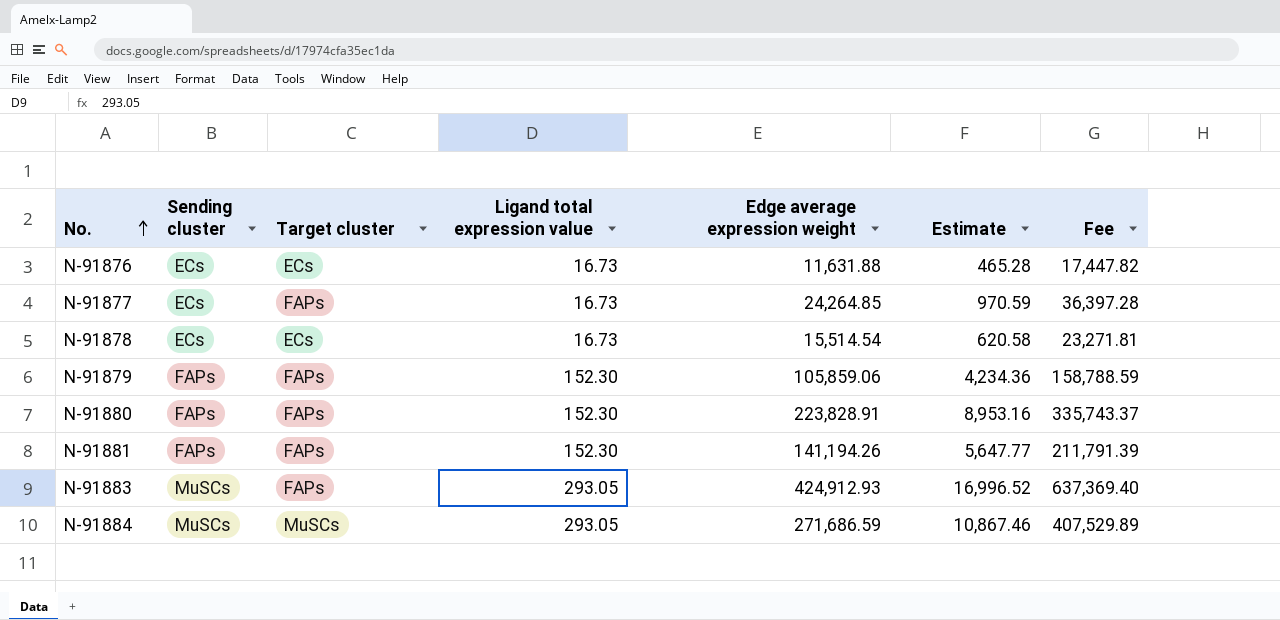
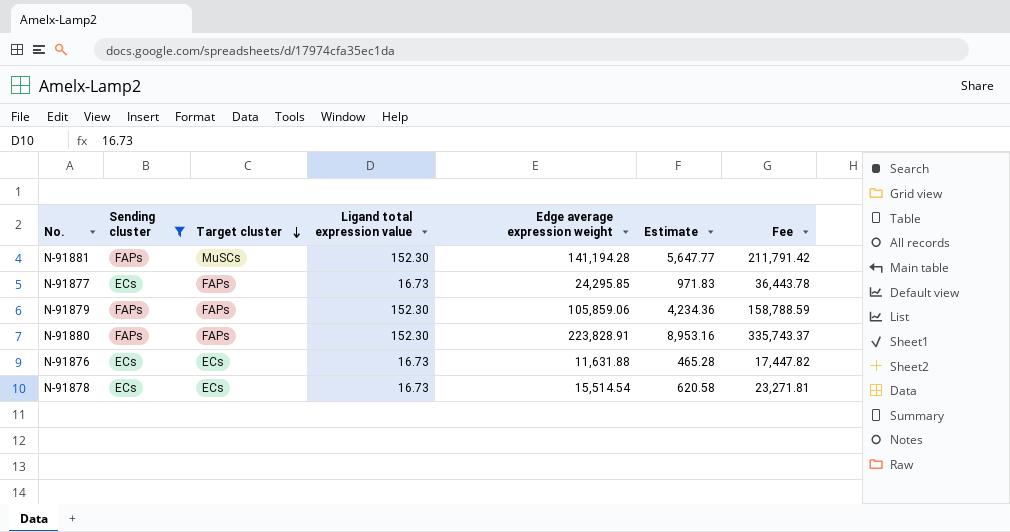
filter: none -> Sending cluster != MuSCs
row order: No. ascending -> Target cluster descending
N-91881 | Target cluster: FAPs -> MuSCs
N-91881 | Edge average expression weight: 141,194.26 -> 141,194.28
N-91881 | Fee: 211,791.39 -> 211,791.42
N-91877 | Edge average expression weight: 24,264.85 -> 24,295.85
N-91877 | Estimate: 970.59 -> 971.83
N-91877 | Fee: 36,397.28 -> 36,443.78

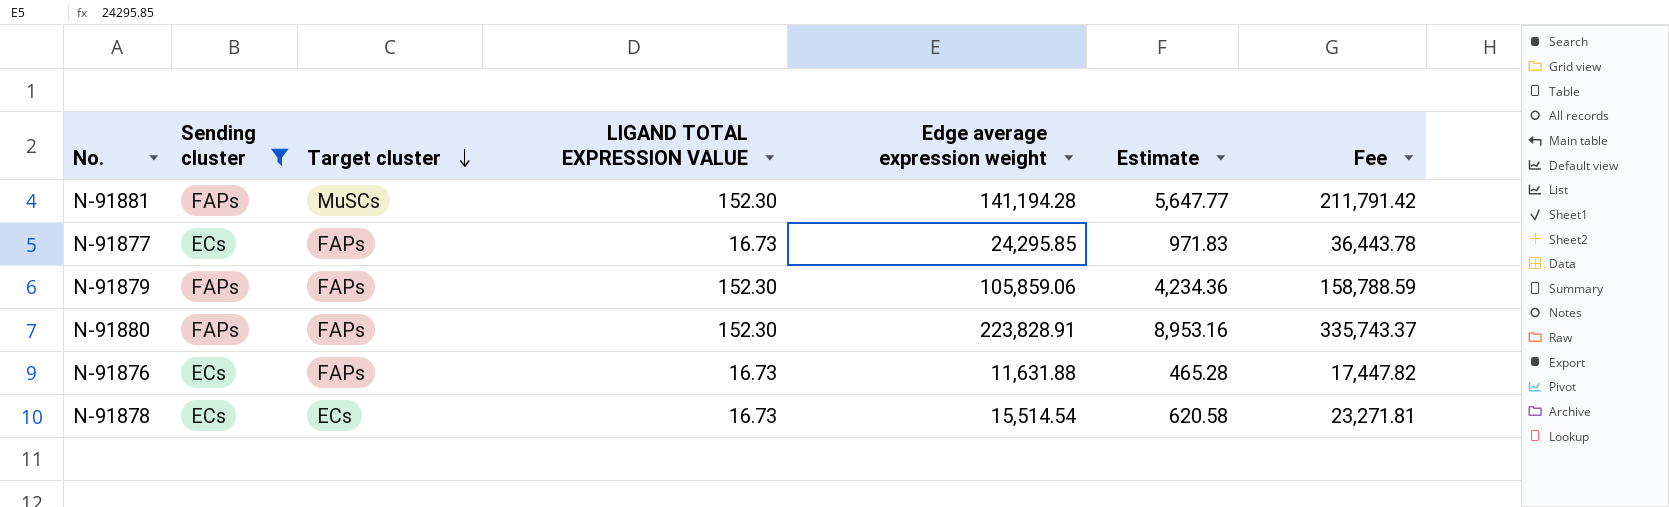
column name: Ligand total expression value -> LIGAND TOTAL EXPRESSION VALUE
N-91876 | Target cluster: ECs -> FAPs

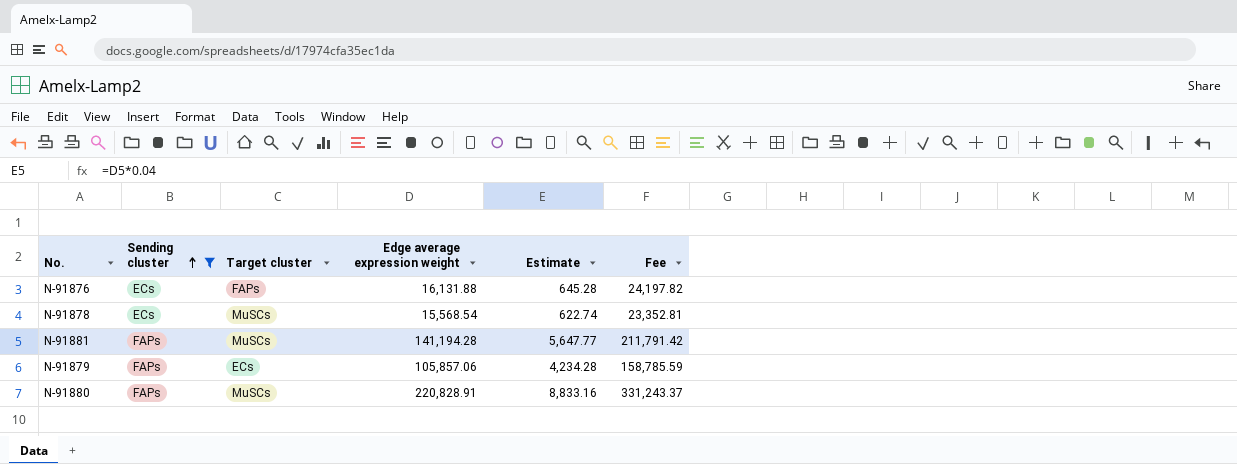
row order: Target cluster descending -> Sending cluster ascending
column LIGAND TOTAL EXPRESSION VALUE | position: 4 -> none
row N-91877: ECs | FAPs | 16.73 | 24,295.85 | 971.83 | 36,443.78 -> none
N-91876 | Edge average expression weight: 11,631.88 -> 16,131.88
N-91876 | Estimate: 465.28 -> 645.28
N-91876 | Fee: 17,447.82 -> 24,197.82
N-91878 | Target cluster: ECs -> MuSCs
N-91878 | Edge average expression weight: 15,514.54 -> 15,568.54
N-91878 | Estimate: 620.58 -> 622.74
N-91878 | Fee: 23,271.81 -> 23,352.81
N-91879 | Target cluster: FAPs -> ECs
N-91879 | Edge average expression weight: 105,859.06 -> 105,857.06
N-91879 | Estimate: 4,234.36 -> 4,234.28
N-91879 | Fee: 158,788.59 -> 158,785.59
N-91880 | Target cluster: FAPs -> MuSCs
N-91880 | Edge average expression weight: 223,828.91 -> 220,828.91
N-91880 | Estimate: 8,953.16 -> 8,833.16
N-91880 | Fee: 335,743.37 -> 331,243.37

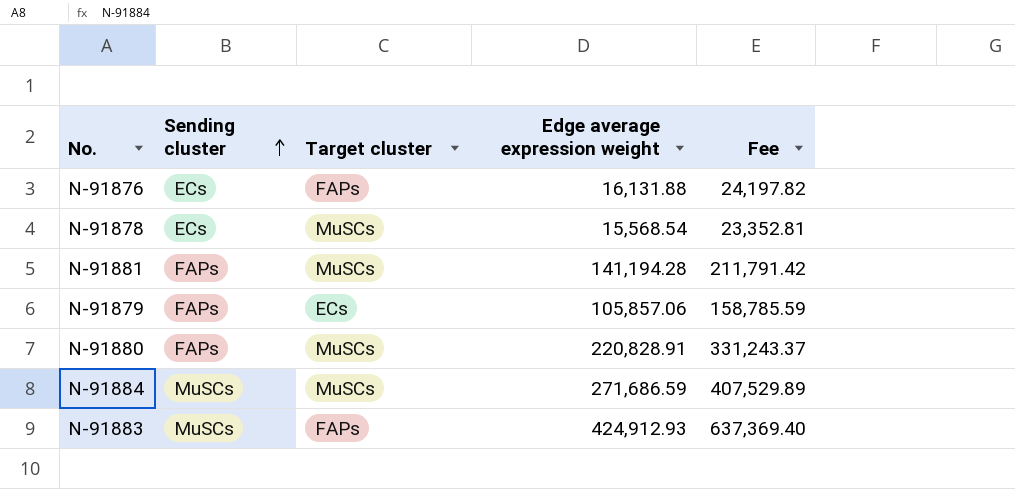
filter: Sending cluster != MuSCs -> none
column Estimate | formula: [Edge average expression weight] * 0.04 -> none

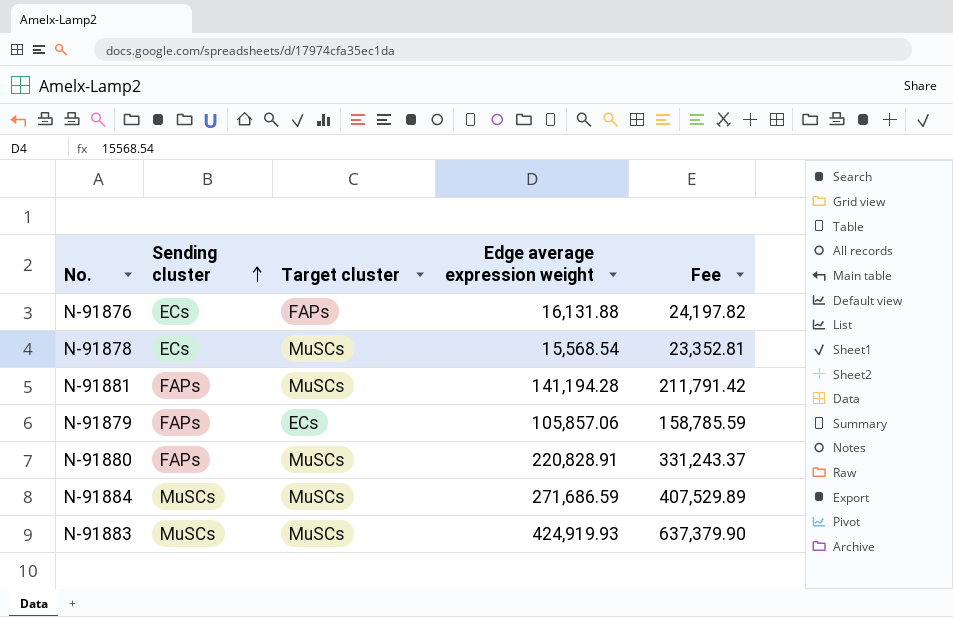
N-91883 | Target cluster: FAPs -> MuSCs
N-91883 | Edge average expression weight: 424,912.93 -> 424,919.93
N-91883 | Fee: 637,369.40 -> 637,379.90

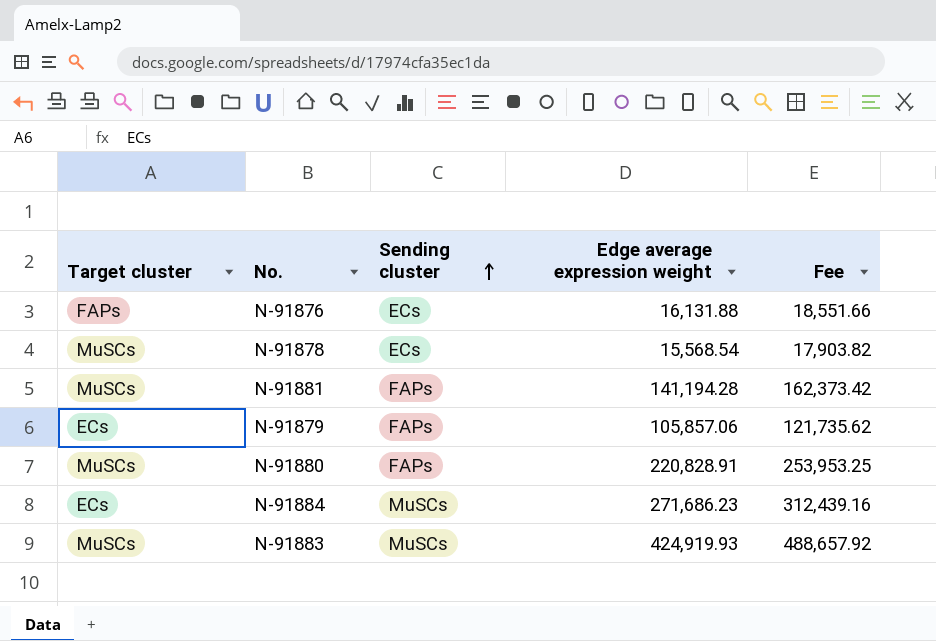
column Target cluster | position: 3 -> 1
column Fee | formula: [Edge average expression weight] * 1.5 -> [Edge average expression weight] * 1.15
N-91884 | Target cluster: MuSCs -> ECs
N-91884 | Edge average expression weight: 271,686.59 -> 271,686.23

